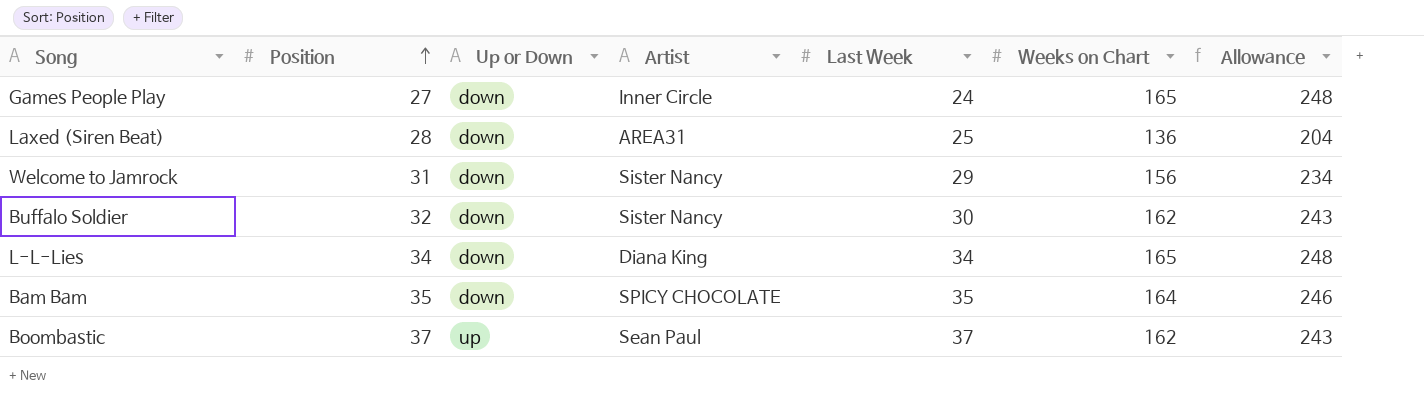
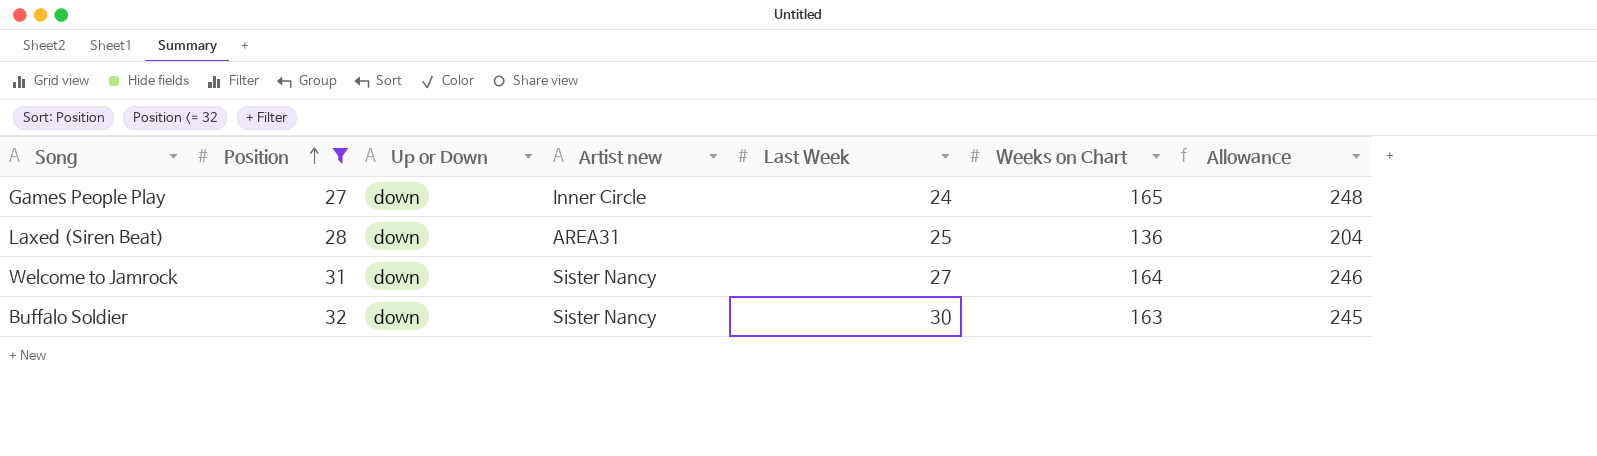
filter: none -> Position <= 32
column name: Artist -> Artist new
Welcome to Jamrock | Last Week: 29 -> 27
Welcome to Jamrock | Weeks on Chart: 156 -> 164
Welcome to Jamrock | Allowance: 234 -> 246
Buffalo Soldier | Weeks on Chart: 162 -> 163
Buffalo Soldier | Allowance: 243 -> 245

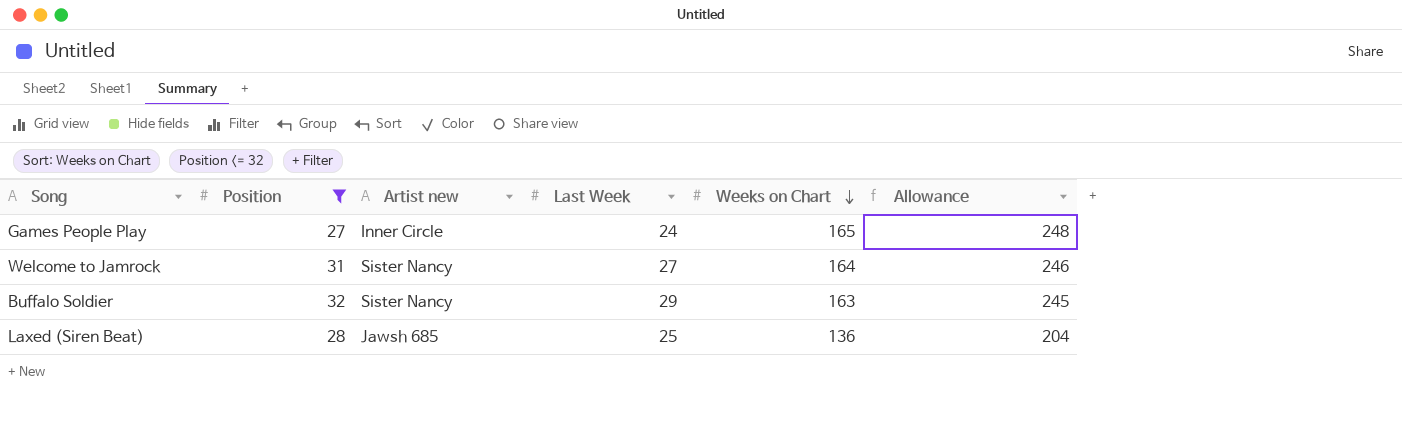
row order: Position ascending -> Weeks on Chart descending
column Up or Down | position: 3 -> none
Buffalo Soldier | Last Week: 30 -> 29
Laxed (Siren Beat) | Artist new: AREA31 -> Jawsh 685

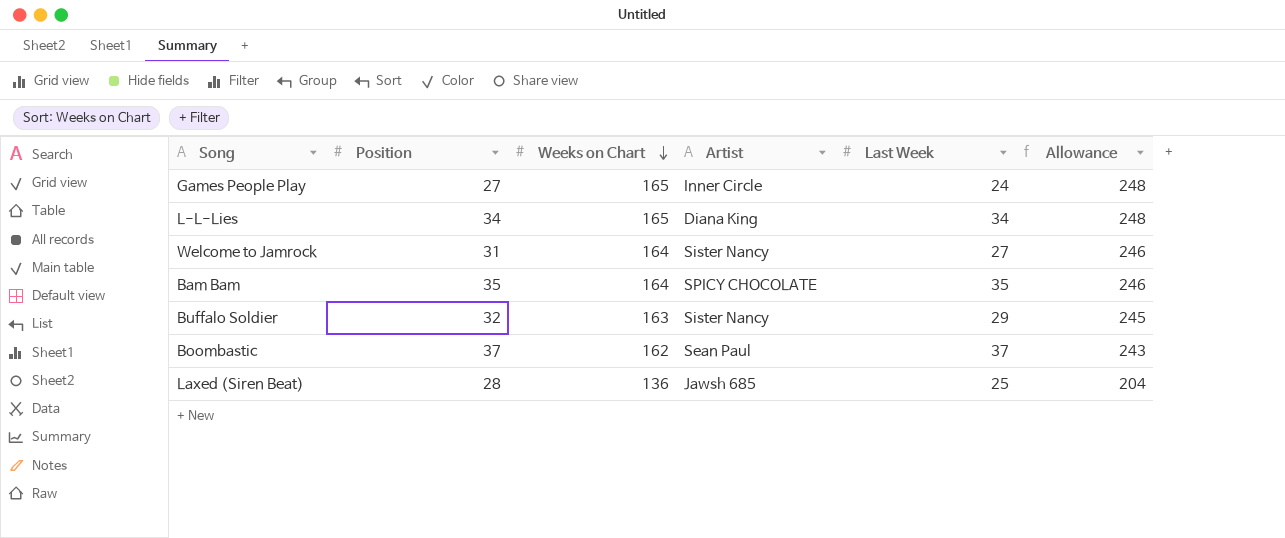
filter: Position <= 32 -> none
column Weeks on Chart | position: 5 -> 3
column name: Artist new -> Artist

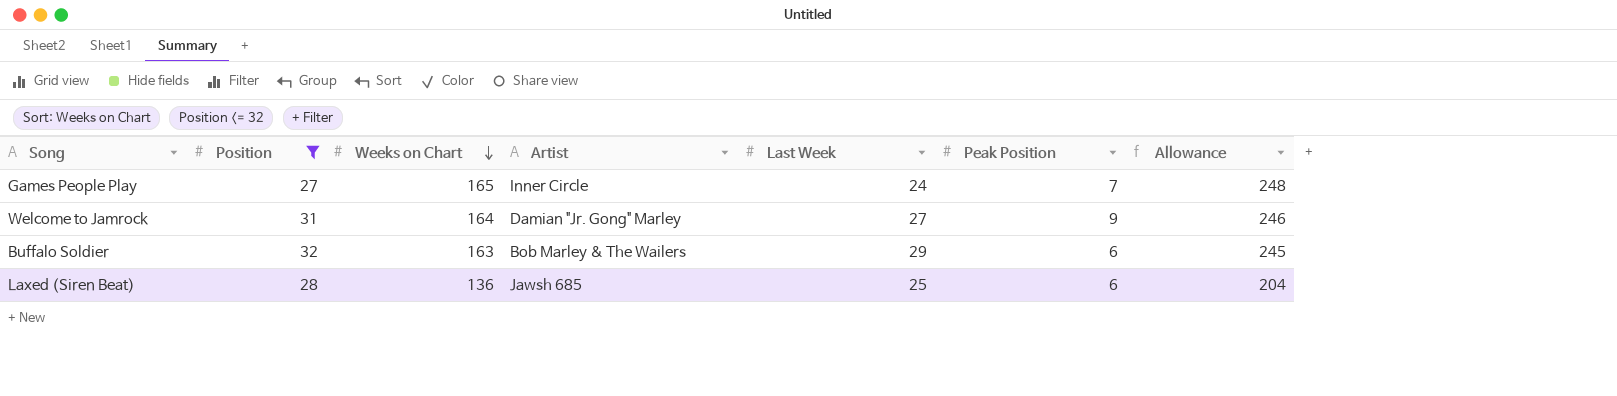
filter: none -> Position <= 32
column Peak Position | position: none -> 6
Welcome to Jamrock | Artist: Sister Nancy -> Damian "Jr. Gong" Marley
Buffalo Soldier | Artist: Sister Nancy -> Bob Marley & The Wailers

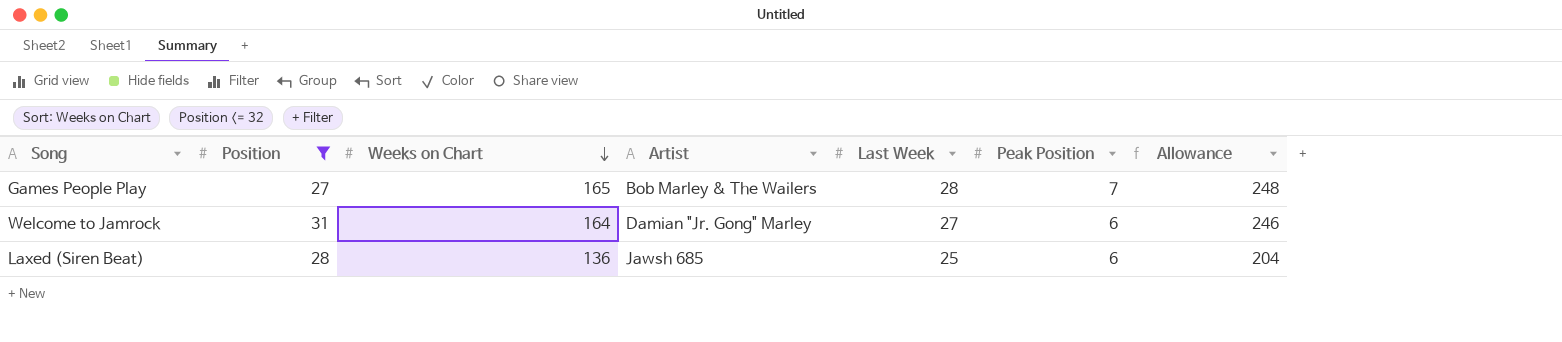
row Buffalo Soldier: 32 | 163 | Bob Marley & The Wailers | 29 | 6 | 245 -> none
Games People Play | Artist: Inner Circle -> Bob Marley & The Wailers
Games People Play | Last Week: 24 -> 28
Welcome to Jamrock | Peak Position: 9 -> 6

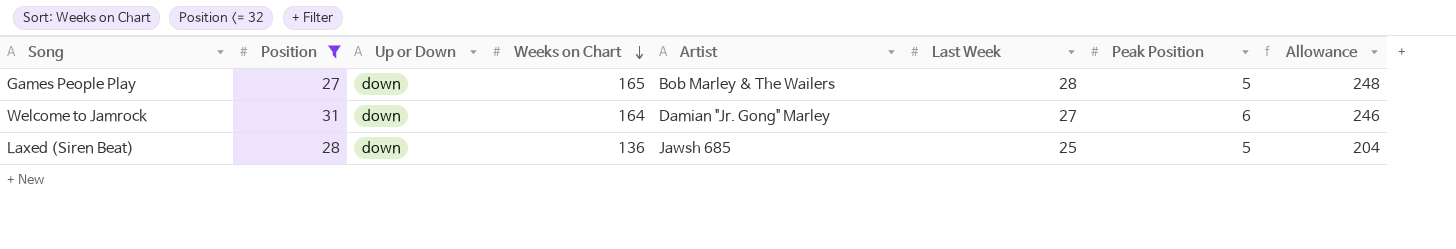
column Up or Down | position: none -> 3
Games People Play | Peak Position: 7 -> 5
Laxed (Siren Beat) | Peak Position: 6 -> 5

